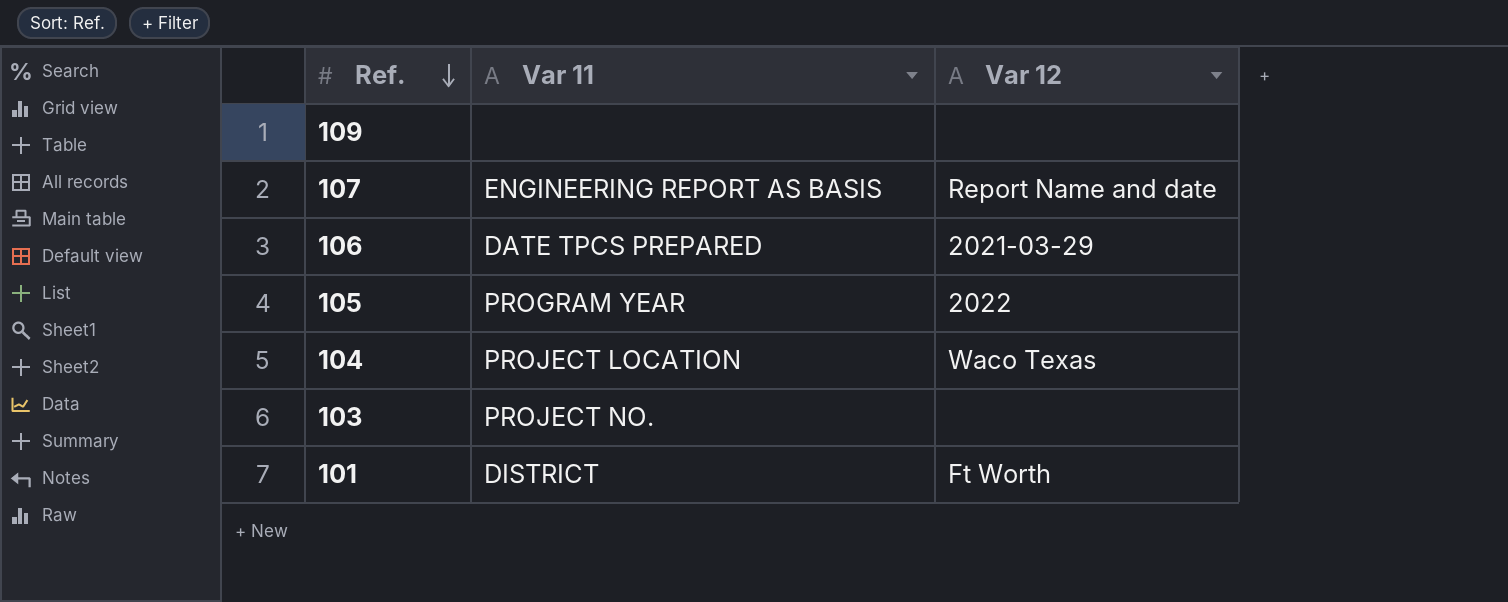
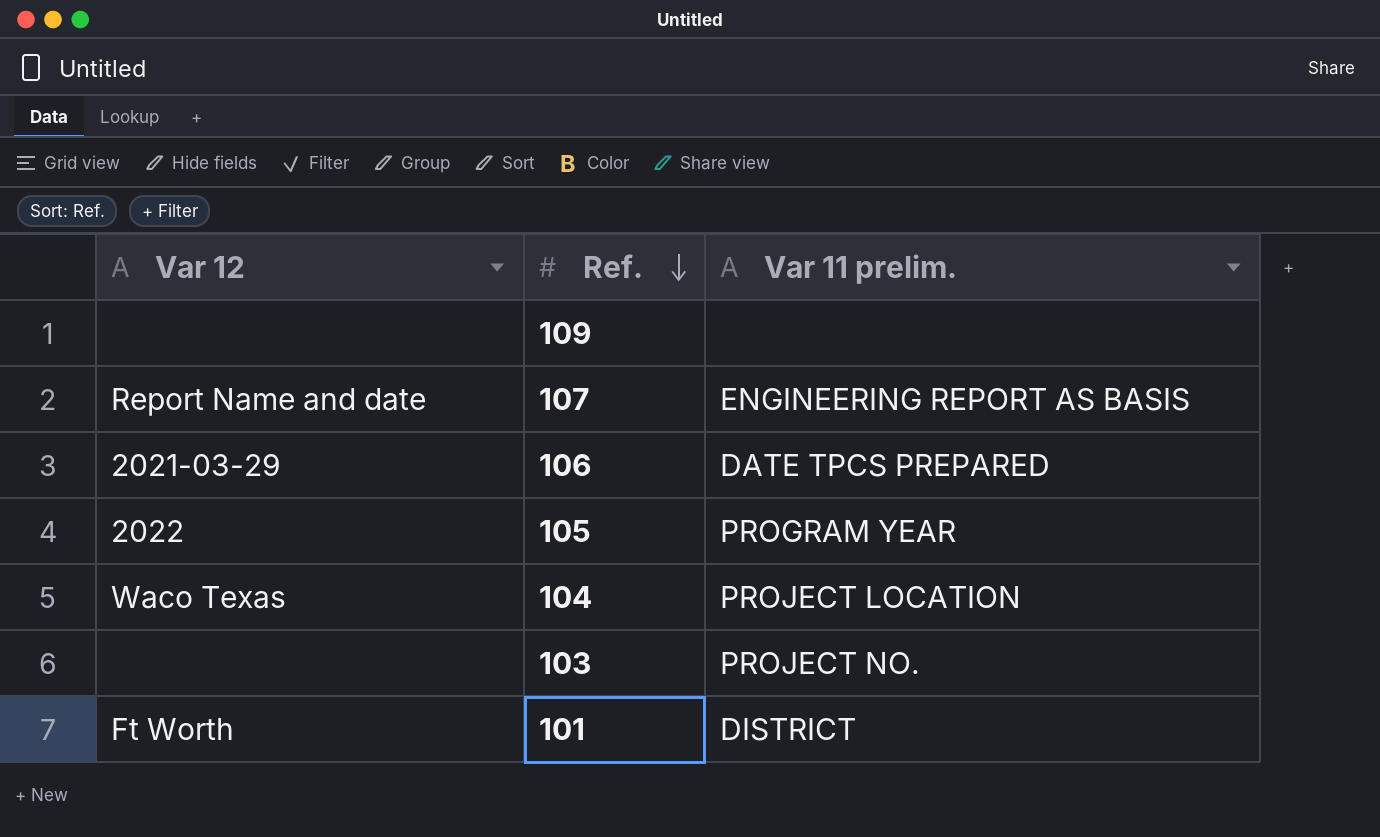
column Var 12 | position: 3 -> 1
column name: Var 11 -> Var 11 prelim.

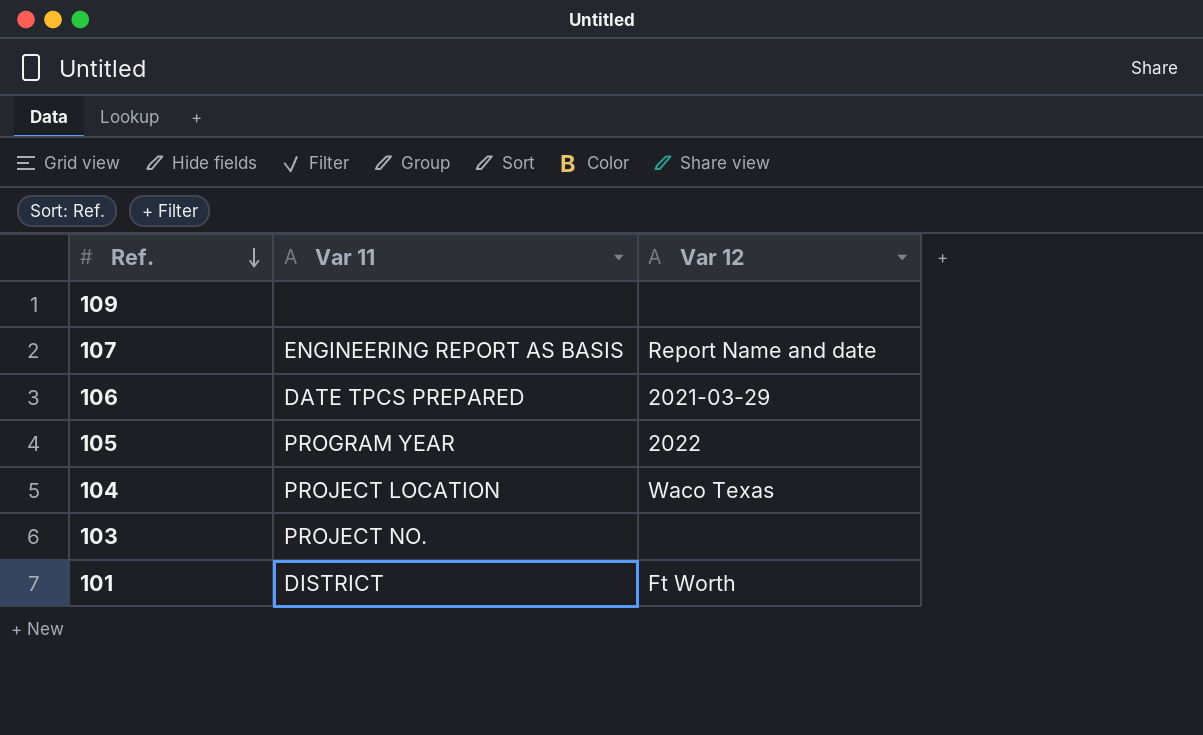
column name: Var 11 prelim. -> Var 11
column Var 12 | position: 1 -> 3

